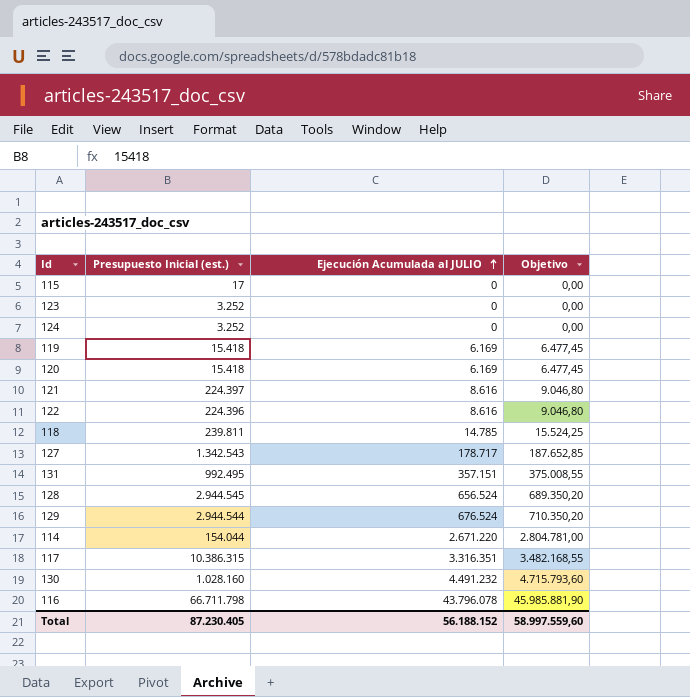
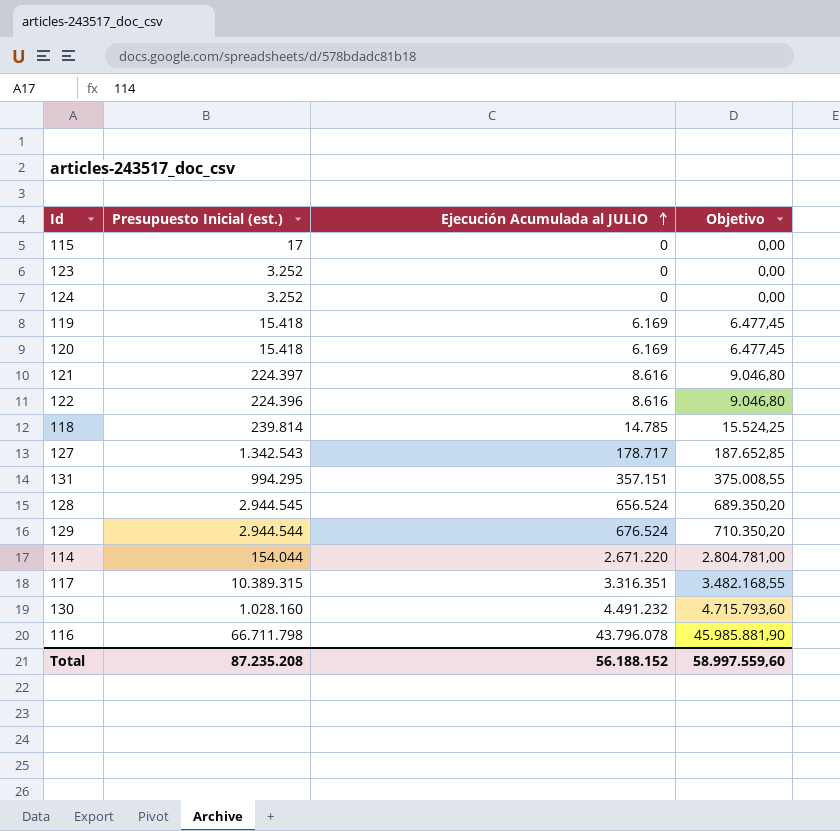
118 | Presupuesto Inicial (est.): 239.811 -> 239.814
131 | Presupuesto Inicial (est.): 992.495 -> 994.295
117 | Presupuesto Inicial (est.): 10.386.315 -> 10.389.315
Total | Presupuesto Inicial (est.): 87.230.405 -> 87.235.208

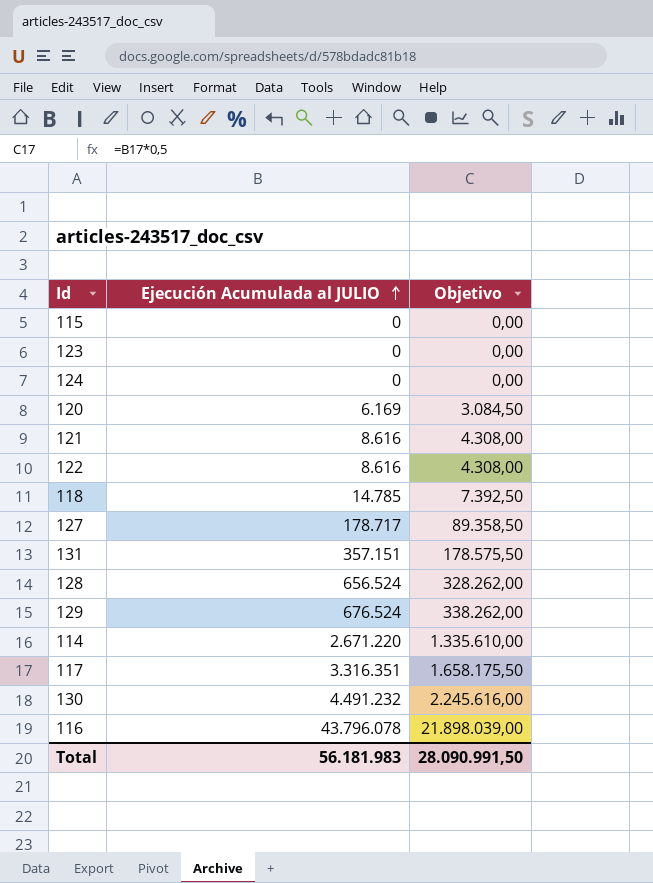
column Presupuesto Inicial (est.) | position: 2 -> none
column Objetivo | formula: [Ejecución Acumulada al JULIO] * 1,05 -> [Ejecución Acumulada al JULIO] * 0,5
row 119: 15.418 | 6.169 | 6.477,45 -> none
Total | Ejecución Acumulada al JULIO: 56.188.152 -> 56.181.983
Total | Objetivo: 58.997.559,60 -> 28.090.991,50

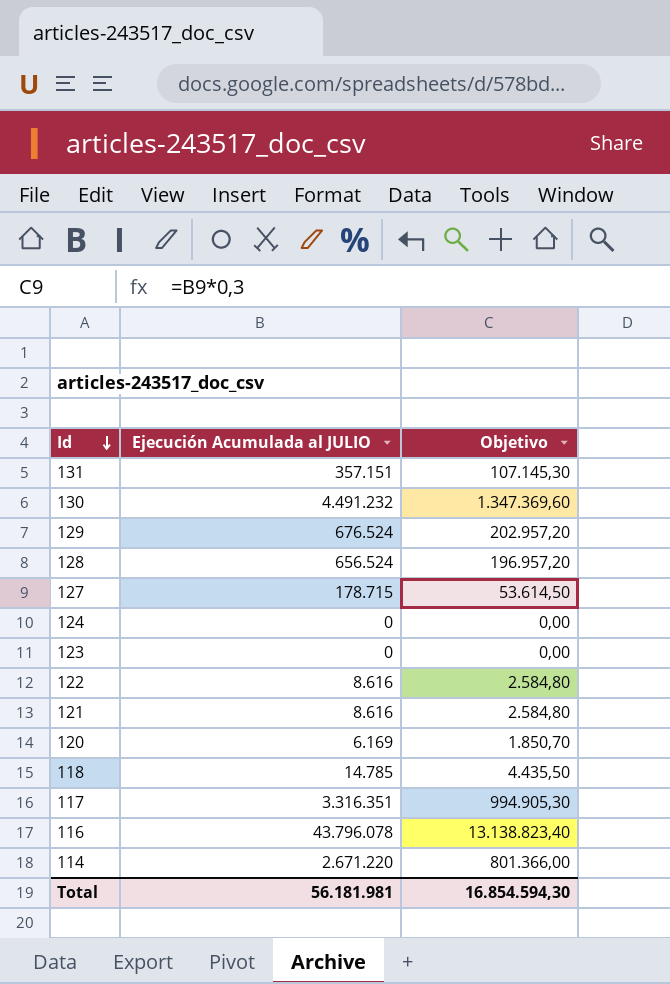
row order: Ejecución Acumulada al JULIO ascending -> Id descending
column Objetivo | formula: [Ejecución Acumulada al JULIO] * 0,5 -> [Ejecución Acumulada al JULIO] * 0,3
row 115: 0 | 0,00 -> none
127 | Ejecución Acumulada al JULIO: 178.717 -> 178.715
Total | Ejecución Acumulada al JULIO: 56.181.983 -> 56.181.981
Total | Objetivo: 28.090.991,50 -> 16.854.594,30

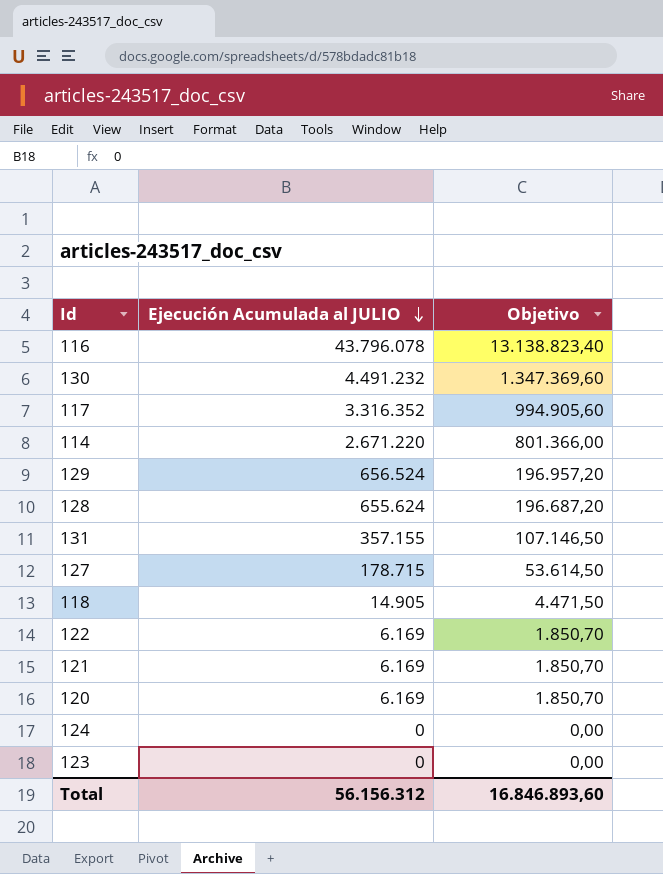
row order: Id descending -> Ejecución Acumulada al JULIO descending
117 | Ejecución Acumulada al JULIO: 3.316.351 -> 3.316.352
117 | Objetivo: 994.905,30 -> 994.905,60
129 | Ejecución Acumulada al JULIO: 676.524 -> 656.524
129 | Objetivo: 202.957,20 -> 196.957,20
128 | Ejecución Acumulada al JULIO: 656.524 -> 655.624
128 | Objetivo: 196.957,20 -> 196.687,20
131 | Ejecución Acumulada al JULIO: 357.151 -> 357.155
131 | Objetivo: 107.145,30 -> 107.146,50
118 | Ejecución Acumulada al JULIO: 14.785 -> 14.905
118 | Objetivo: 4.435,50 -> 4.471,50
122 | Ejecución Acumulada al JULIO: 8.616 -> 6.169
122 | Objetivo: 2.584,80 -> 1.850,70
121 | Ejecución Acumulada al JULIO: 8.616 -> 6.169
121 | Objetivo: 2.584,80 -> 1.850,70
Total | Ejecución Acumulada al JULIO: 56.181.981 -> 56.156.312
Total | Objetivo: 16.854.594,30 -> 16.846.893,60

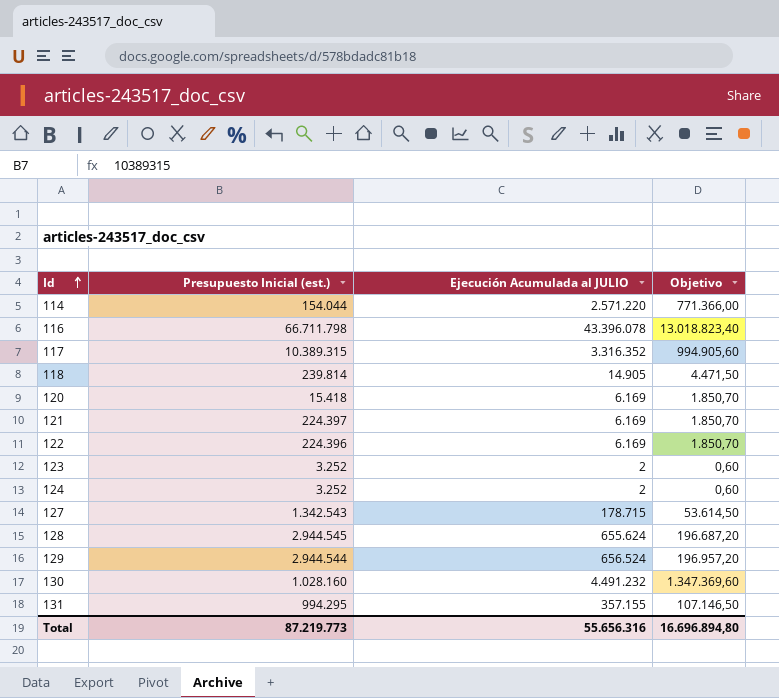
row order: Ejecución Acumulada al JULIO descending -> Id ascending
column Presupuesto Inicial (est.) | position: none -> 2
114 | Ejecución Acumulada al JULIO: 2.671.220 -> 2.571.220
114 | Objetivo: 801.366,00 -> 771.366,00
116 | Ejecución Acumulada al JULIO: 43.796.078 -> 43.396.078
116 | Objetivo: 13.138.823,40 -> 13.018.823,40
123 | Ejecución Acumulada al JULIO: 0 -> 2
123 | Objetivo: 0,00 -> 0,60
124 | Ejecución Acumulada al JULIO: 0 -> 2
124 | Objetivo: 0,00 -> 0,60
Total | Ejecución Acumulada al JULIO: 56.156.312 -> 55.656.316
Total | Objetivo: 16.846.893,60 -> 16.696.894,80

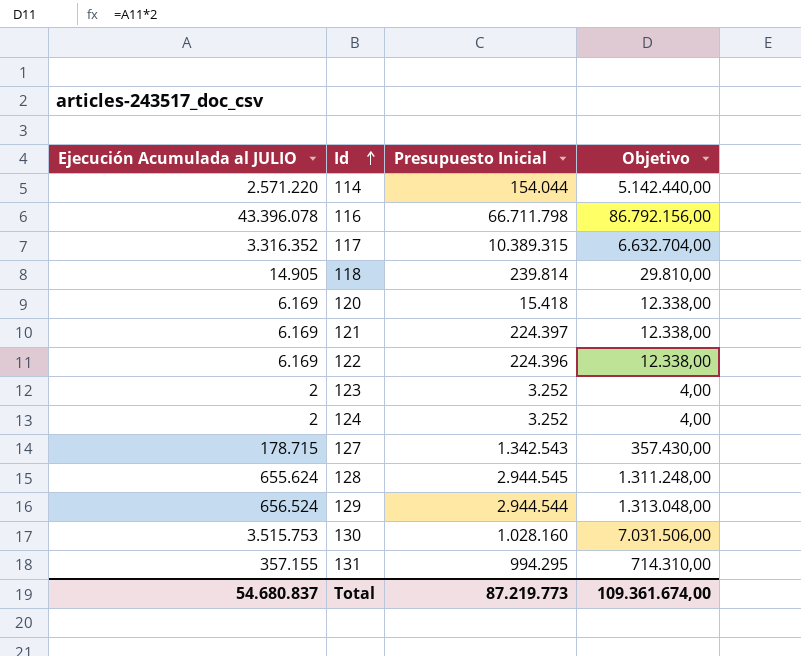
column Ejecución Acumulada al JULIO | position: 3 -> 1
column name: Presupuesto Inicial (est.) -> Presupuesto Inicial
column Objetivo | formula: [Ejecución Acumulada al JULIO] * 0,3 -> [Ejecución Acumulada al JULIO] * 2
130 | Ejecución Acumulada al JULIO: 4.491.232 -> 3.515.753
Total | Ejecución Acumulada al JULIO: 55.656.316 -> 54.680.837
Total | Objetivo: 16.696.894,80 -> 109.361.674,00

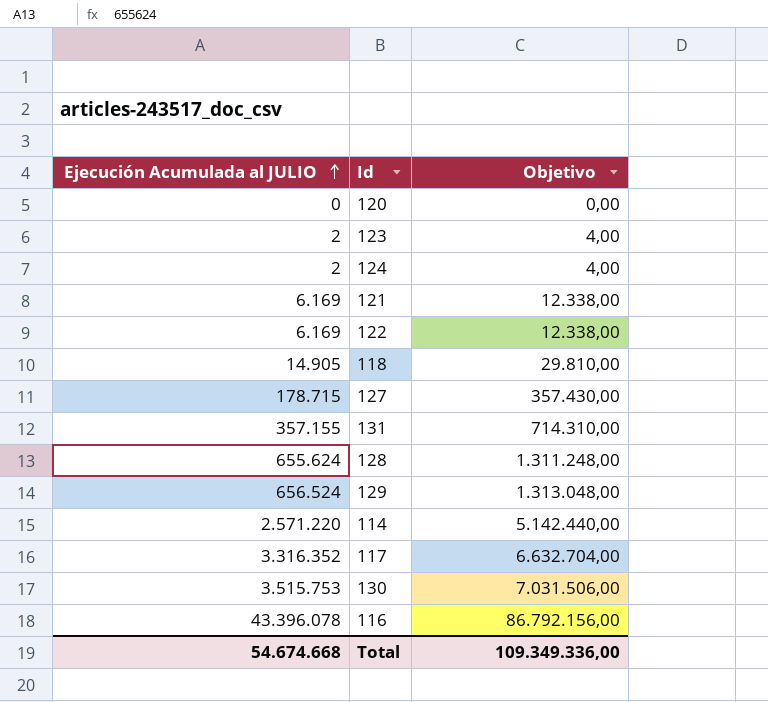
row order: Id ascending -> Ejecución Acumulada al JULIO ascending
column Presupuesto Inicial | position: 3 -> none
120 | Ejecución Acumulada al JULIO: 6.169 -> 0
120 | Objetivo: 12.338,00 -> 0,00
Total | Ejecución Acumulada al JULIO: 54.680.837 -> 54.674.668
Total | Objetivo: 109.361.674,00 -> 109.349.336,00

